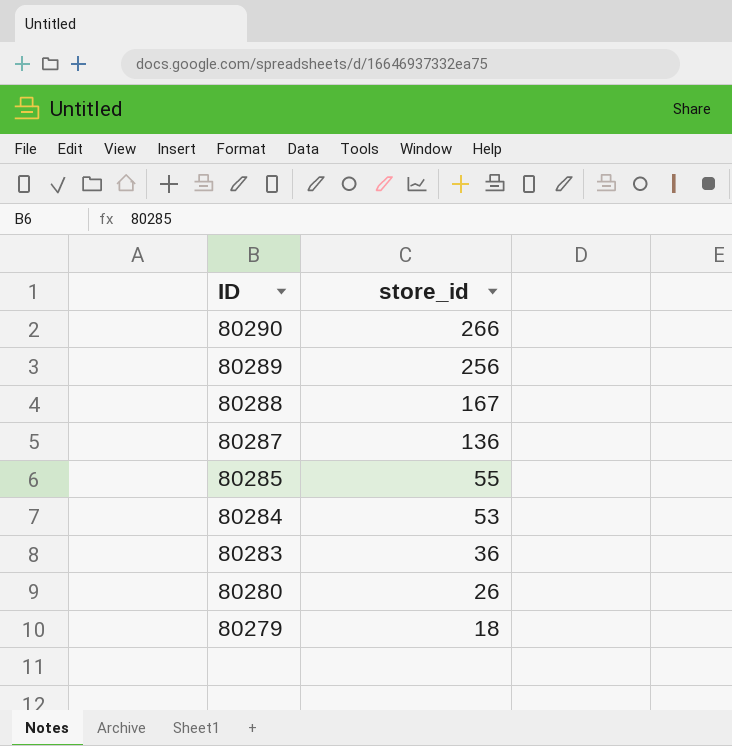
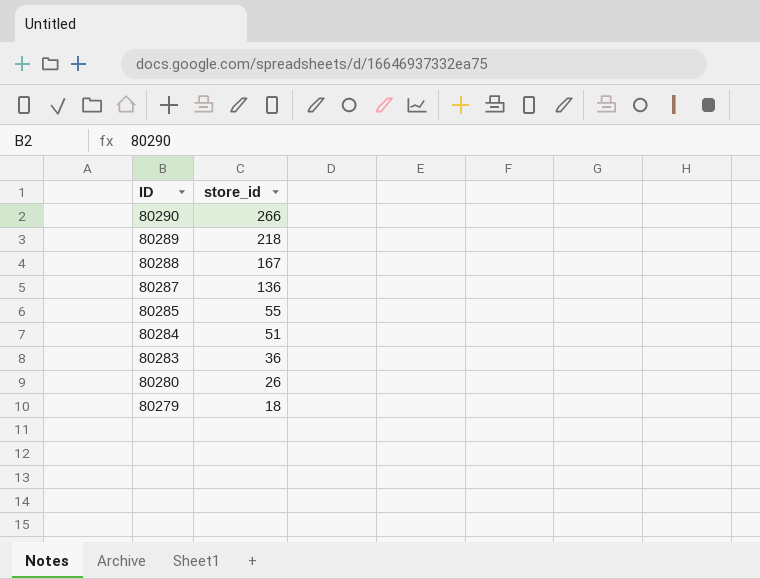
80289 | store_id: 256 -> 218
80284 | store_id: 53 -> 51

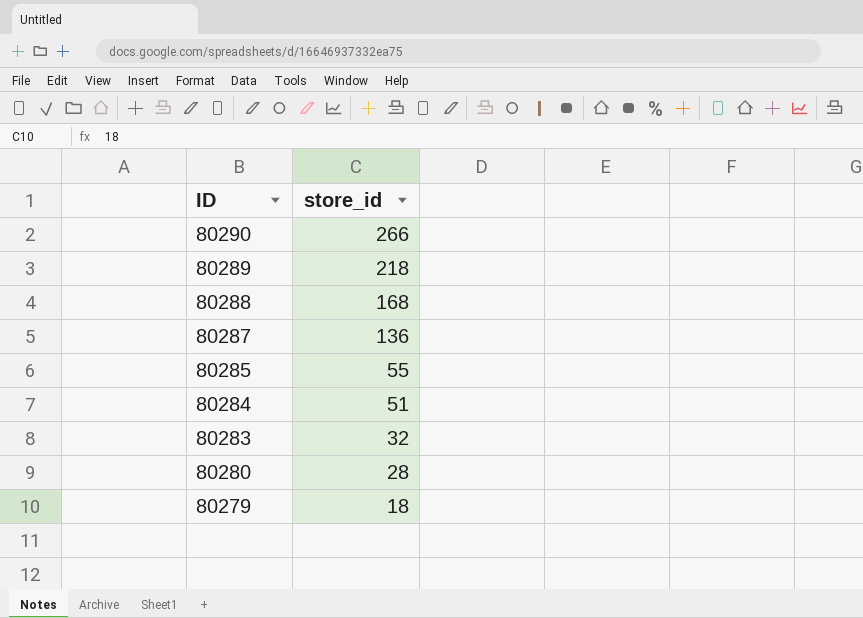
80288 | store_id: 167 -> 168
80283 | store_id: 36 -> 32
80280 | store_id: 26 -> 28

